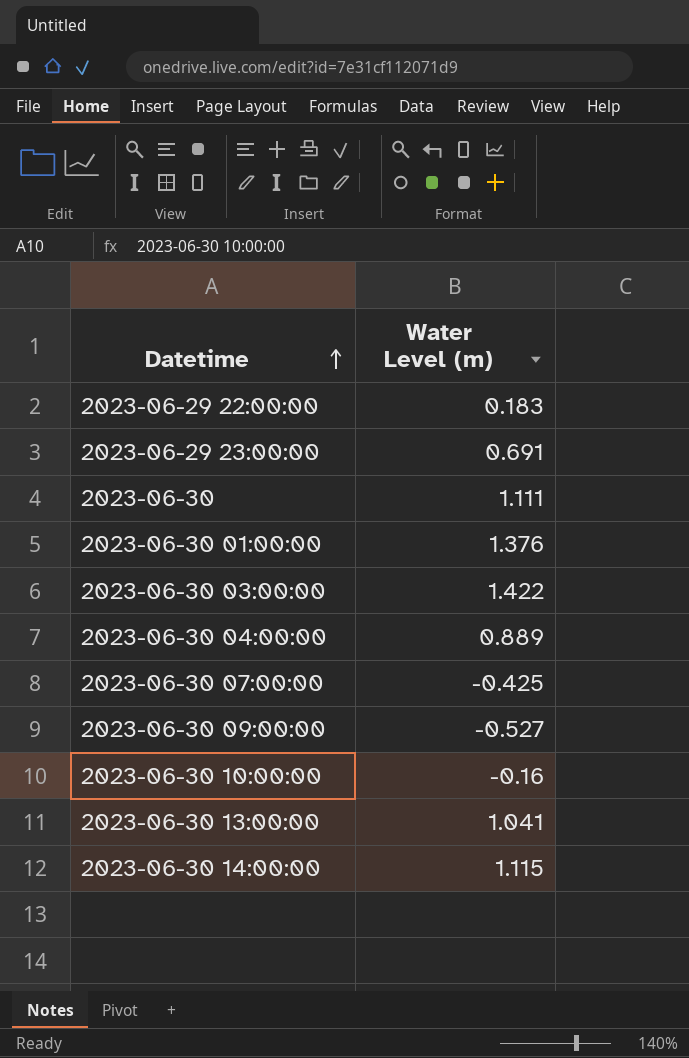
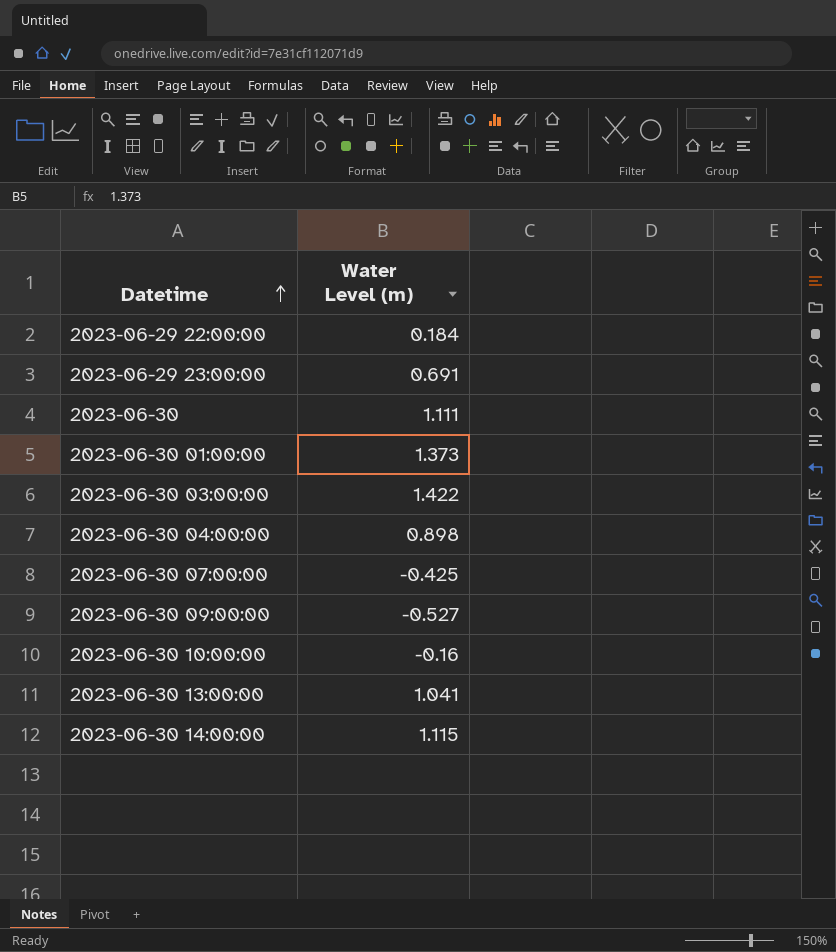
2023-06-29 22:00:00 | Water Level (m): 0.183 -> 0.184
2023-06-30 01:00:00 | Water Level (m): 1.376 -> 1.373
2023-06-30 04:00:00 | Water Level (m): 0.889 -> 0.898

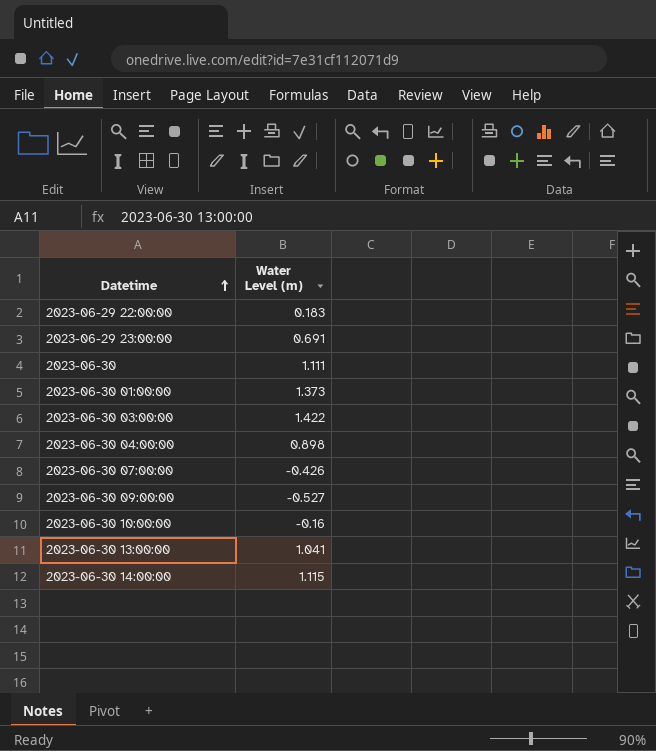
2023-06-29 22:00:00 | Water Level (m): 0.184 -> 0.183
2023-06-30 07:00:00 | Water Level (m): -0.425 -> -0.426

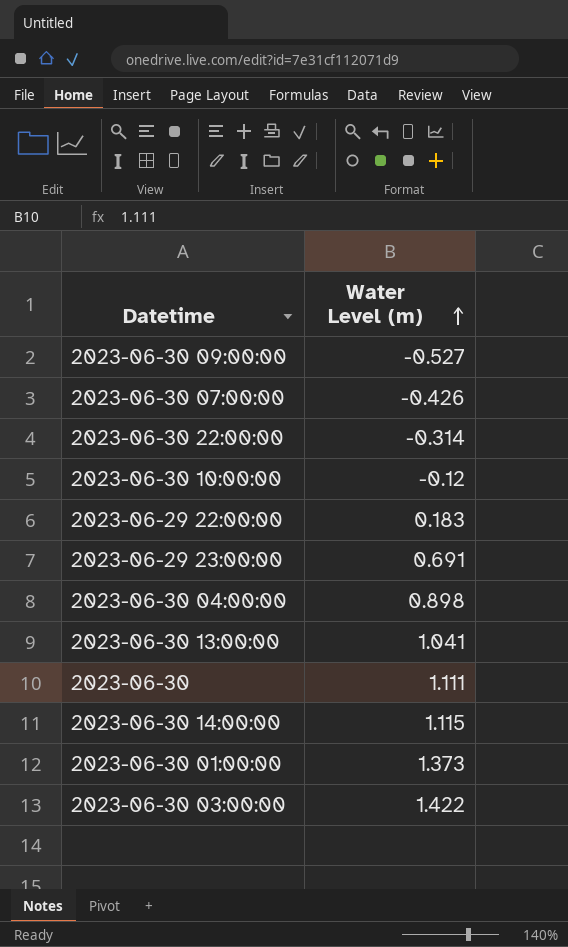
row order: Datetime ascending -> Water Level (m) ascending
row 2023-06-30 22:00:00: none -> -0.314
2023-06-30 10:00:00 | Water Level (m): -0.16 -> -0.12

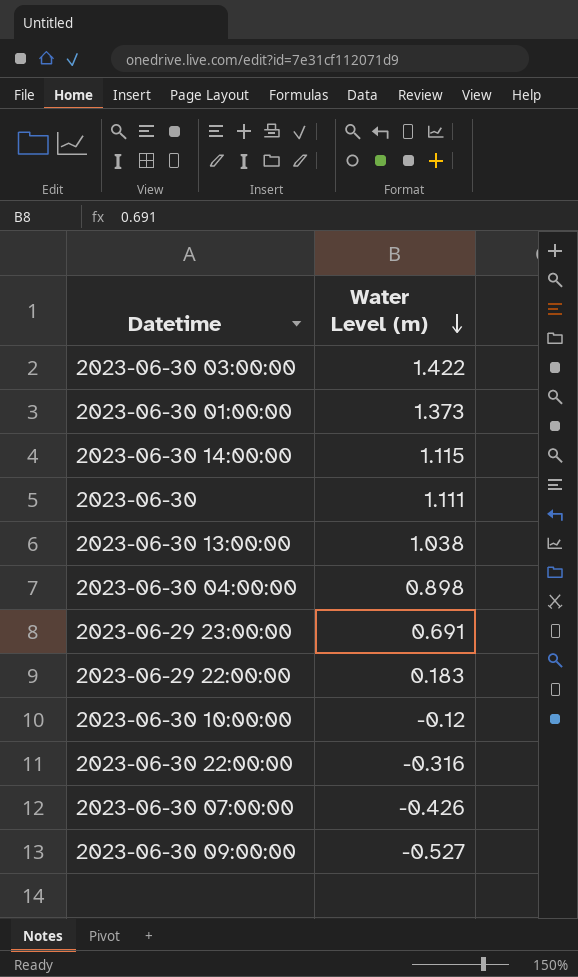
row order: Water Level (m) ascending -> Water Level (m) descending
2023-06-30 13:00:00 | Water Level (m): 1.041 -> 1.038
2023-06-30 22:00:00 | Water Level (m): -0.314 -> -0.316

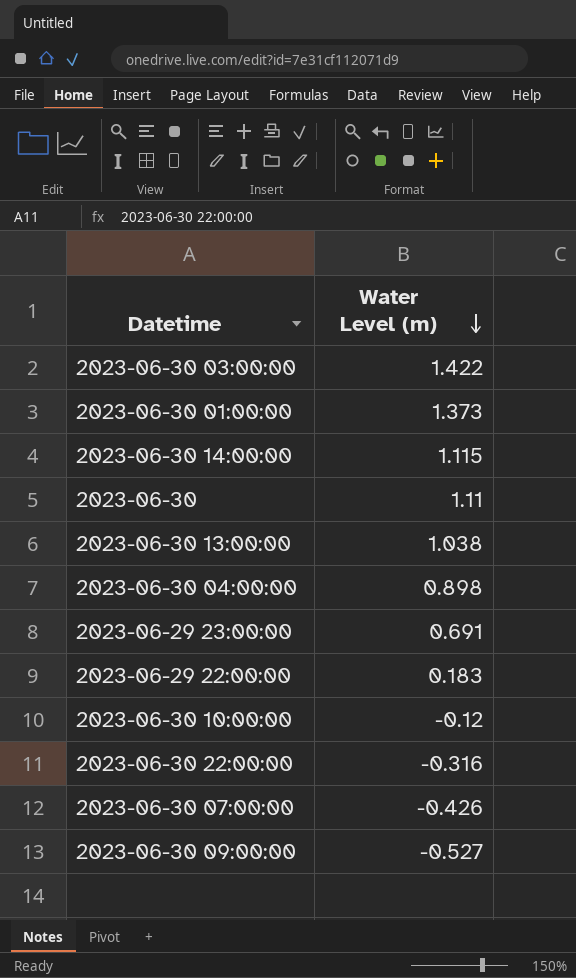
2023-06-30 | Water Level (m): 1.111 -> 1.11

